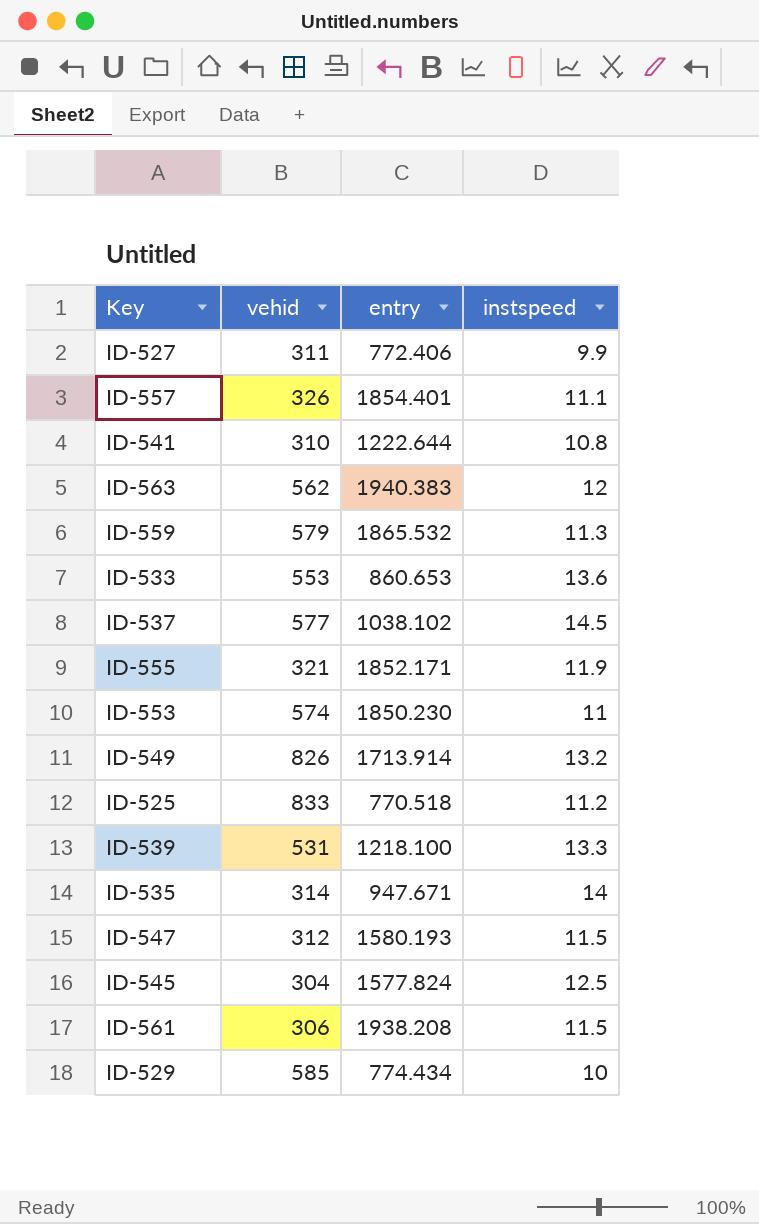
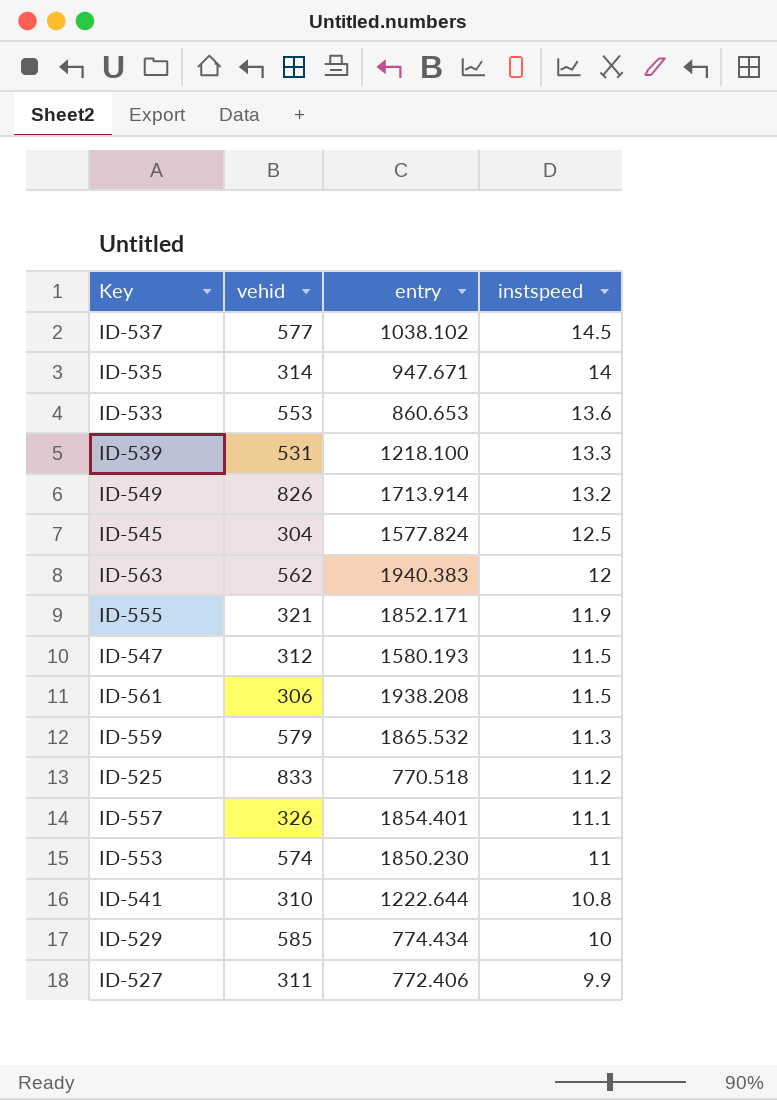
row order: none -> instspeed descending

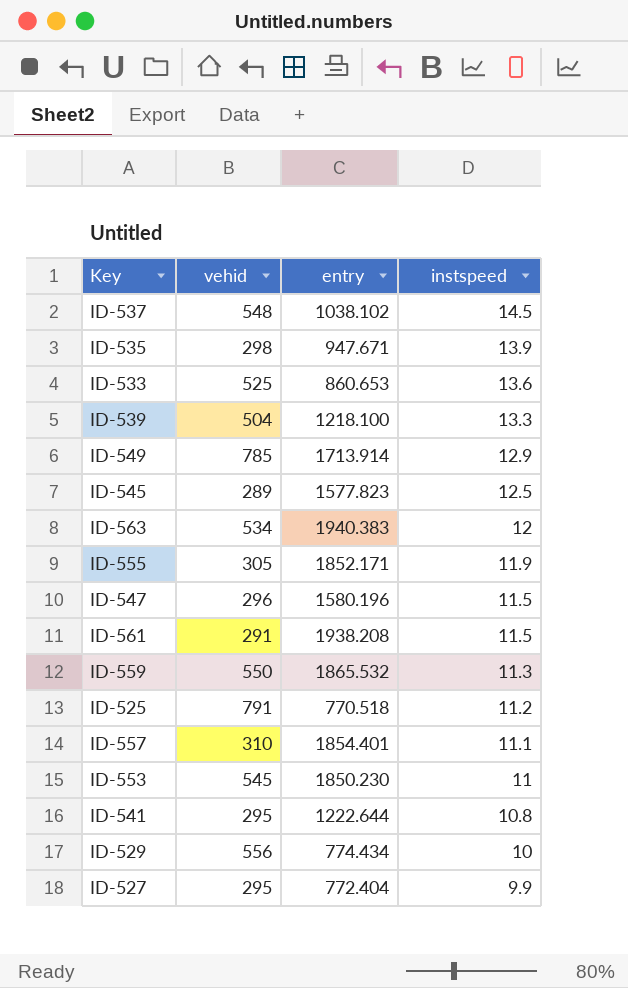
ID-537 | vehid: 577 -> 548
ID-535 | vehid: 314 -> 298
ID-535 | instspeed: 14 -> 13.9
ID-533 | vehid: 553 -> 525
ID-539 | vehid: 531 -> 504
ID-549 | vehid: 826 -> 785
ID-549 | instspeed: 13.2 -> 12.9
ID-545 | vehid: 304 -> 289
ID-545 | entry: 1577.824 -> 1577.823
ID-563 | vehid: 562 -> 534
ID-555 | vehid: 321 -> 305
ID-547 | vehid: 312 -> 296
ID-547 | entry: 1580.193 -> 1580.196
ID-561 | vehid: 306 -> 291
ID-559 | vehid: 579 -> 550
ID-525 | vehid: 833 -> 791
ID-557 | vehid: 326 -> 310
ID-553 | vehid: 574 -> 545
ID-541 | vehid: 310 -> 295
ID-529 | vehid: 585 -> 556
ID-527 | vehid: 311 -> 295
ID-527 | entry: 772.406 -> 772.404

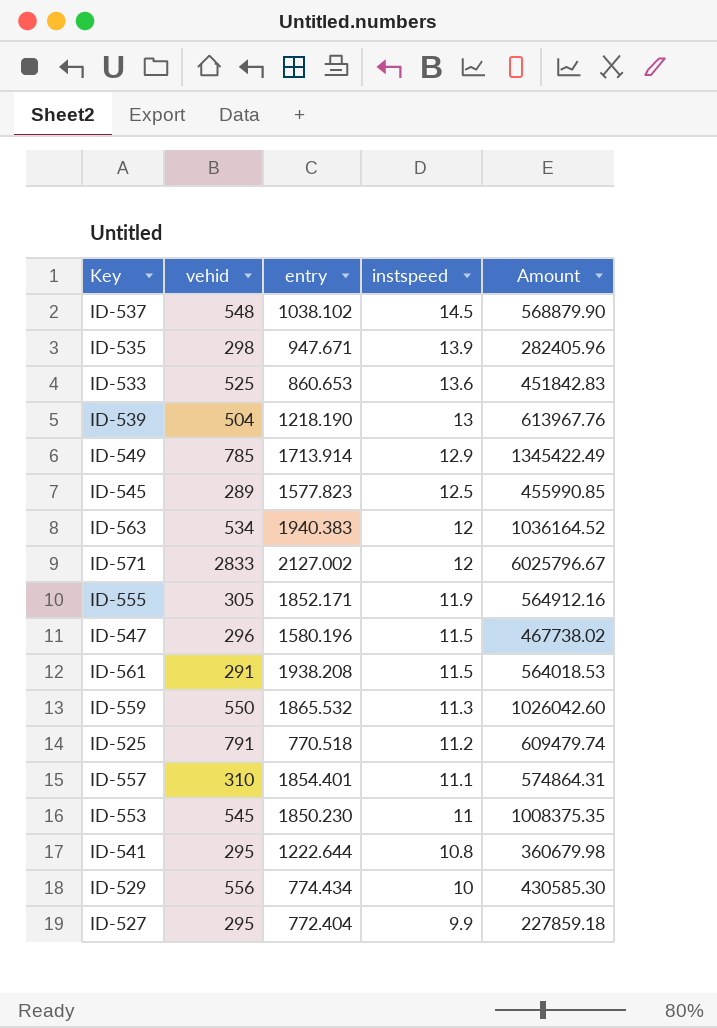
column Amount | formula: none -> [vehid] * [entry]
ID-539 | entry: 1218.100 -> 1218.190
ID-539 | instspeed: 13.3 -> 13
row ID-571: none -> 2833 | 2127.002 | 12 | 6025796.67

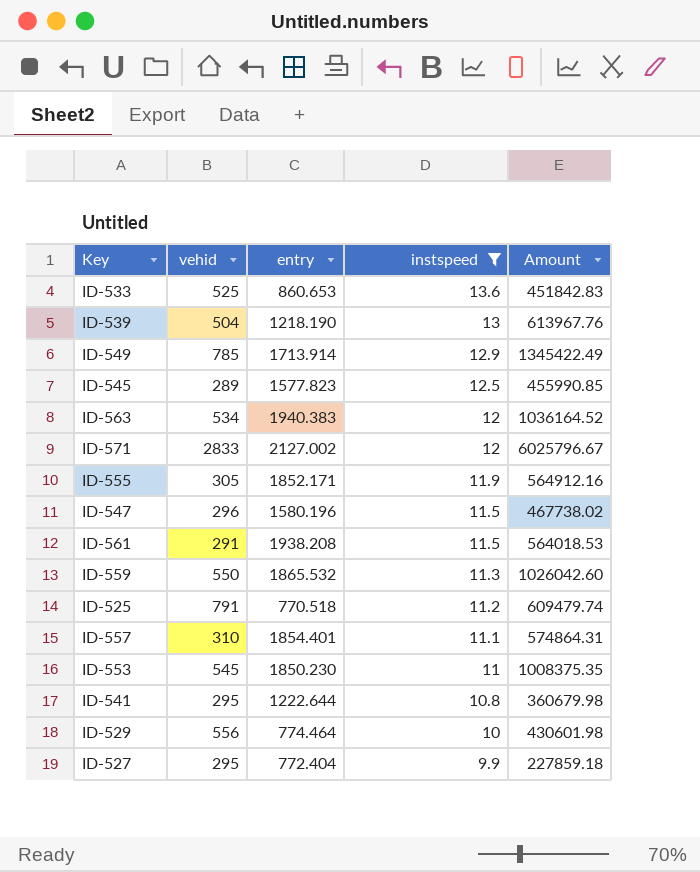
filter: none -> instspeed <= 13.6
ID-529 | entry: 774.434 -> 774.464
ID-529 | Amount: 430585.30 -> 430601.98

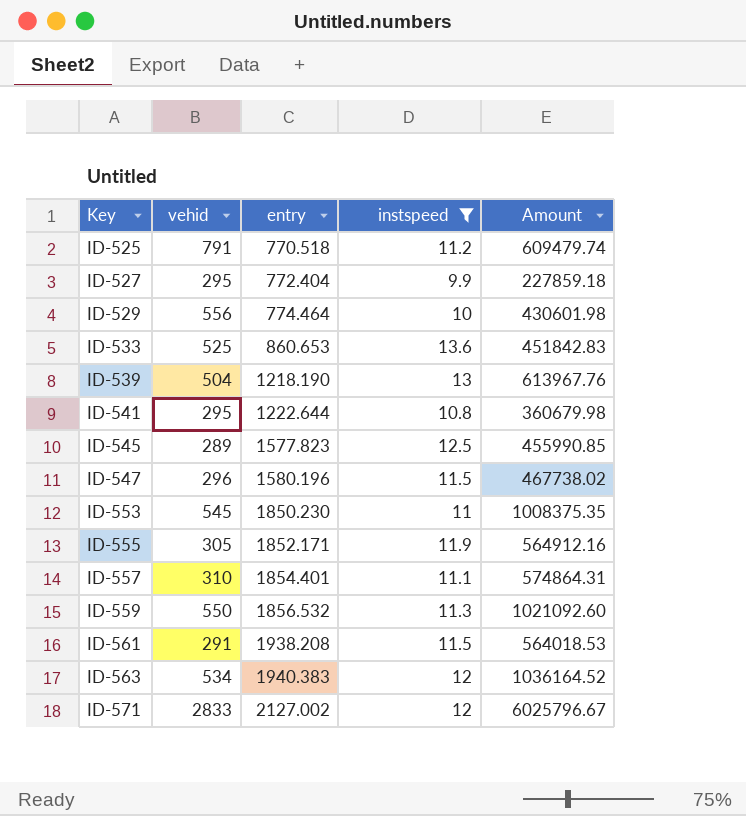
row order: instspeed descending -> Key ascending
row ID-549: 785 | 1713.914 | 12.9 | 1345422.49 -> none
ID-559 | entry: 1865.532 -> 1856.532
ID-559 | Amount: 1026042.60 -> 1021092.60

